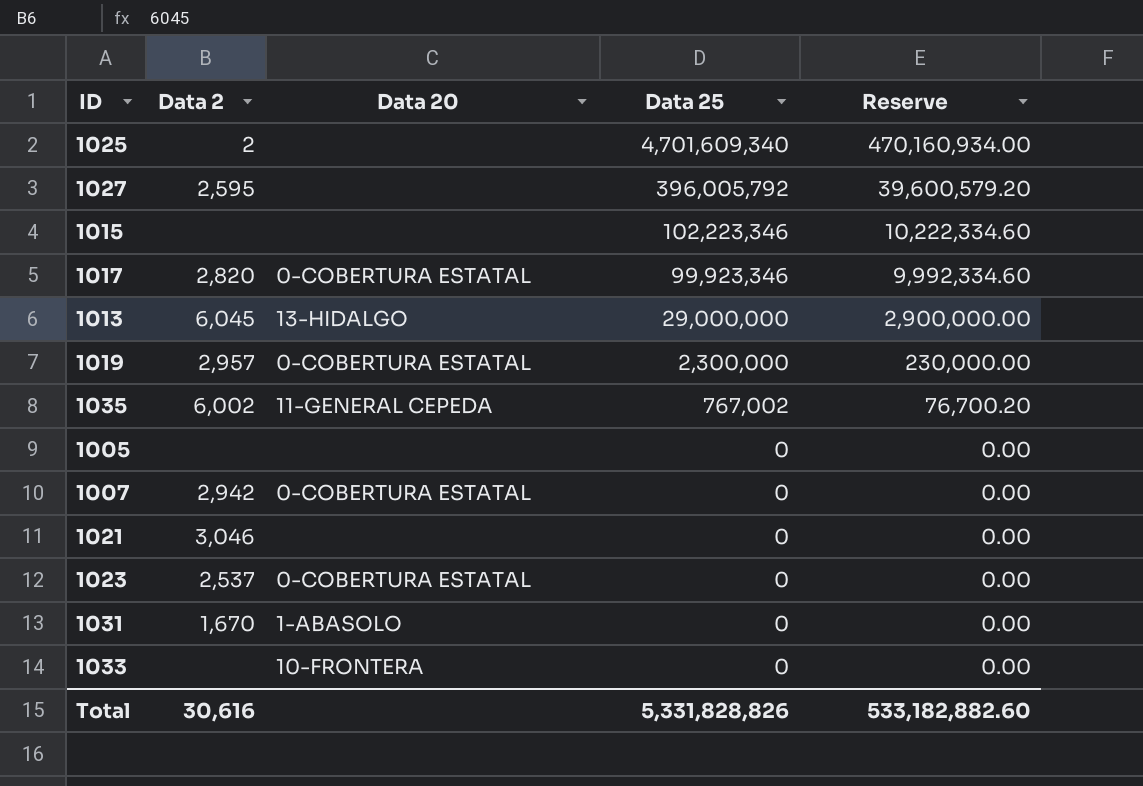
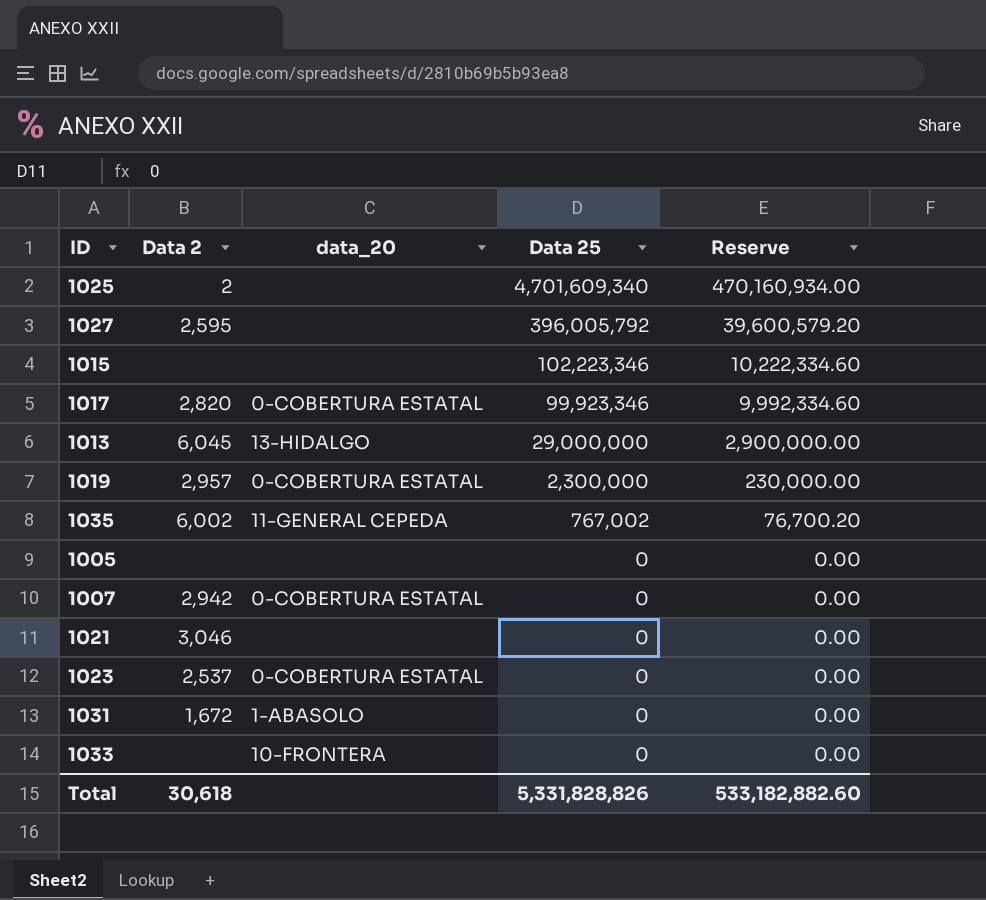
column name: Data 20 -> data_20
1031 | Data 2: 1,670 -> 1,672
Total | Data 2: 30,616 -> 30,618

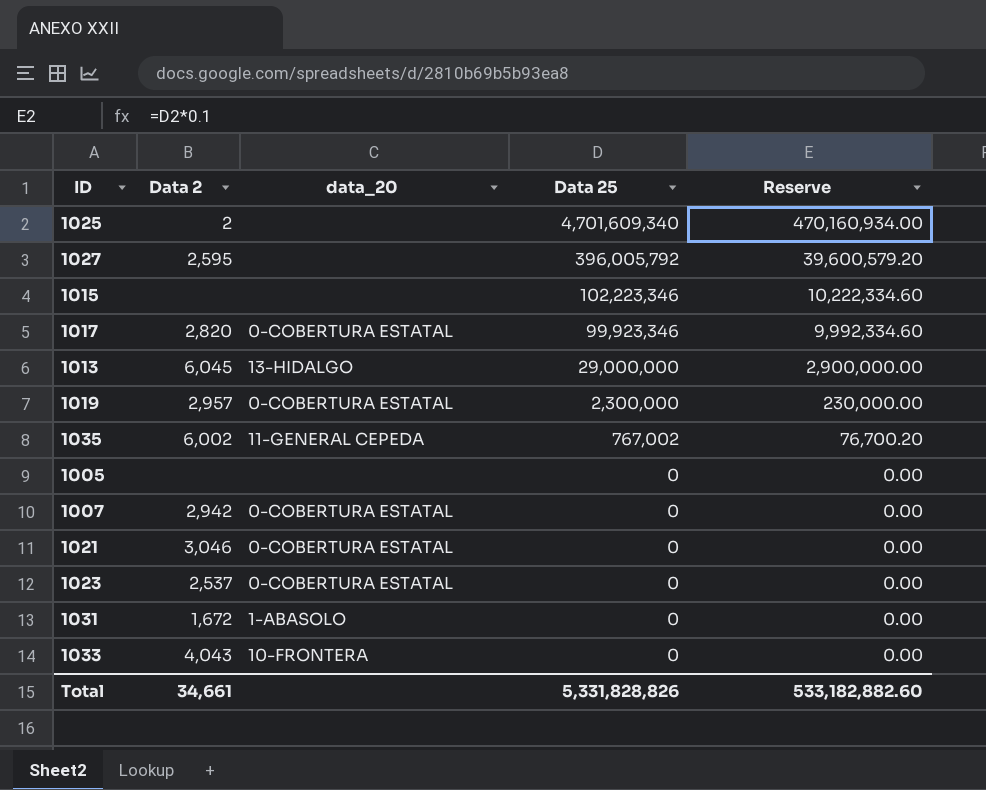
1021 | data_20: none -> 0-COBERTURA ESTATAL
1033 | Data 2: none -> 4,043
Total | Data 2: 30,618 -> 34,661

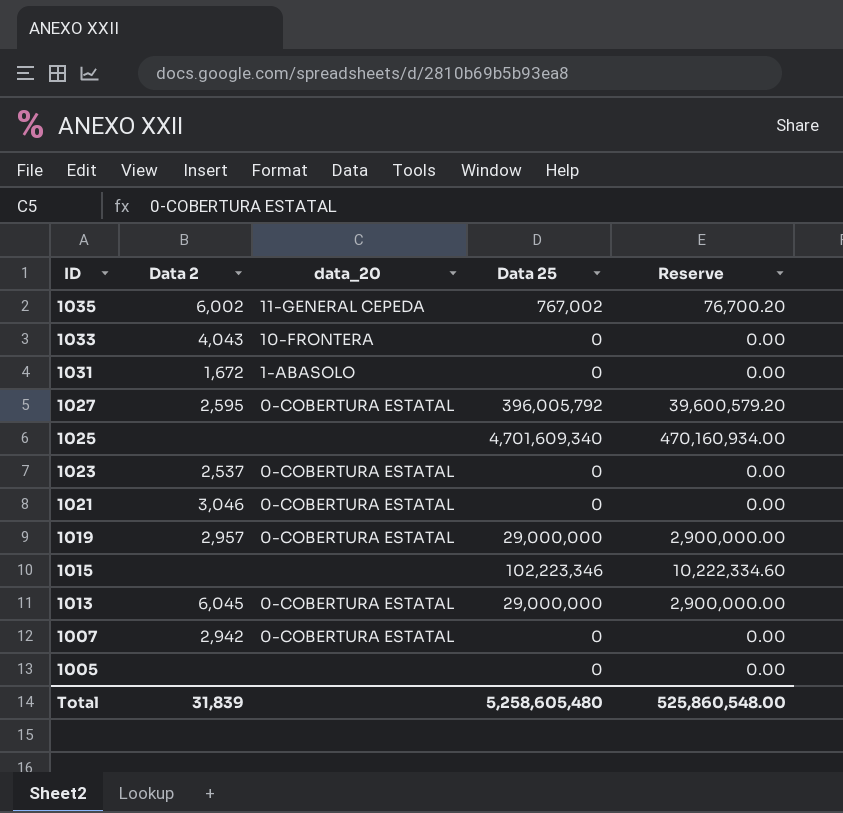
row order: Data 25 descending -> ID descending
row 1017: 2,820 | 0-COBERTURA ESTATAL | 99,923,346 | 9,992,334.60 -> none
1027 | data_20: none -> 0-COBERTURA ESTATAL
1025 | Data 2: 2 -> none
1019 | Data 25: 2,300,000 -> 29,000,000
1019 | Reserve: 230,000.00 -> 2,900,000.00
1013 | data_20: 13-HIDALGO -> 0-COBERTURA ESTATAL
Total | Data 2: 34,661 -> 31,839
Total | Data 25: 5,331,828,826 -> 5,258,605,480
Total | Reserve: 533,182,882.60 -> 525,860,548.00

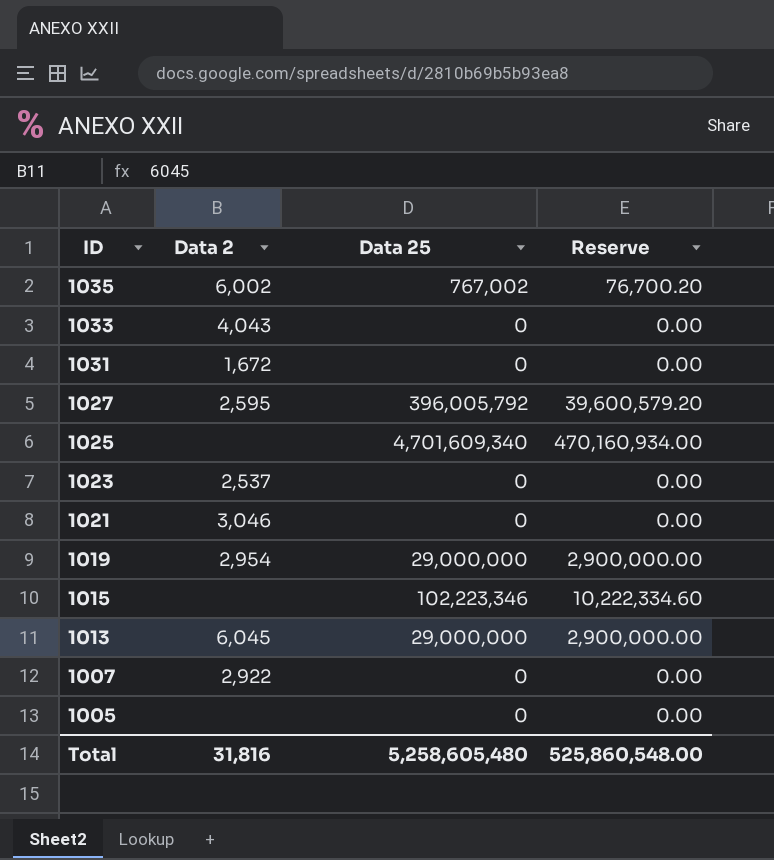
column data_20 | position: 3 -> none
1019 | Data 2: 2,957 -> 2,954
1007 | Data 2: 2,942 -> 2,922
Total | Data 2: 31,839 -> 31,816

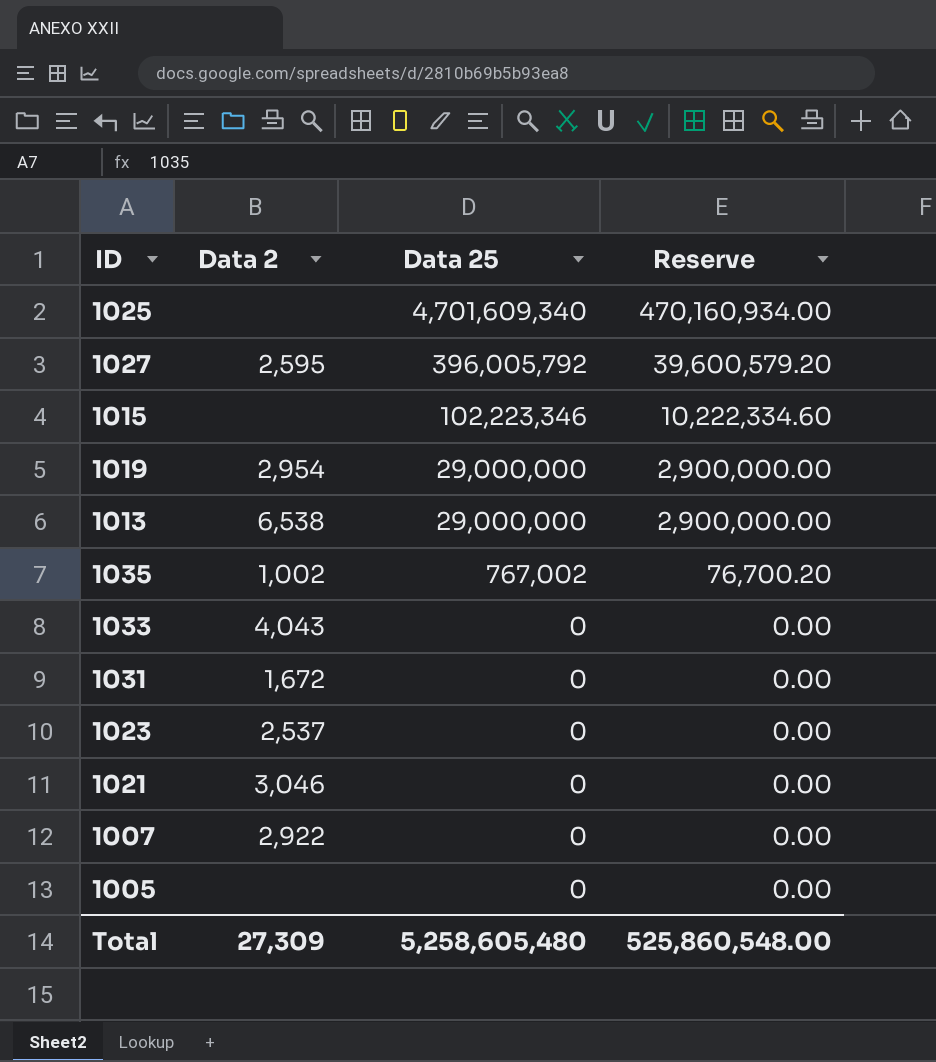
row order: ID descending -> Data 25 descending
1013 | Data 2: 6,045 -> 6,538
1035 | Data 2: 6,002 -> 1,002
Total | Data 2: 31,816 -> 27,309

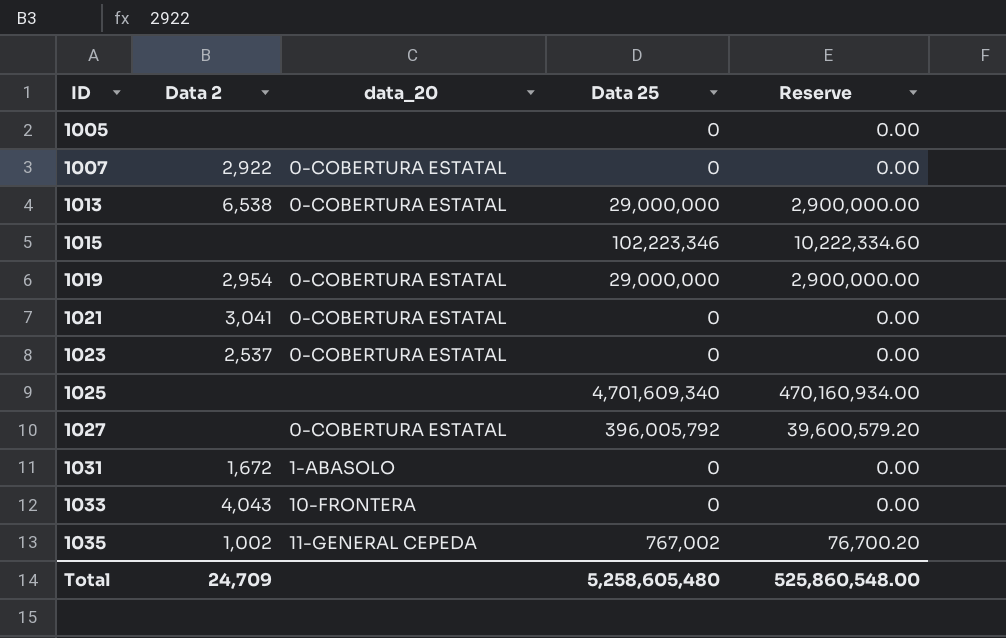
row order: Data 25 descending -> ID ascending
column data_20 | position: none -> 3
1021 | Data 2: 3,046 -> 3,041
1027 | Data 2: 2,595 -> none
Total | Data 2: 27,309 -> 24,709

